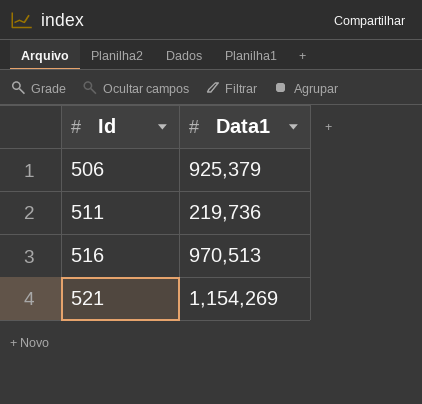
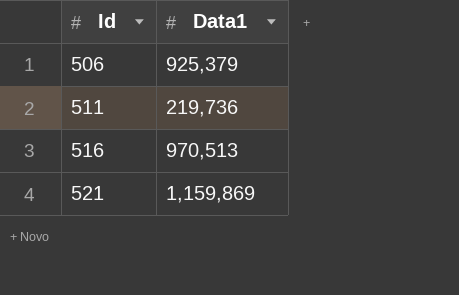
521 | Data1: 1,154,269 -> 1,159,869

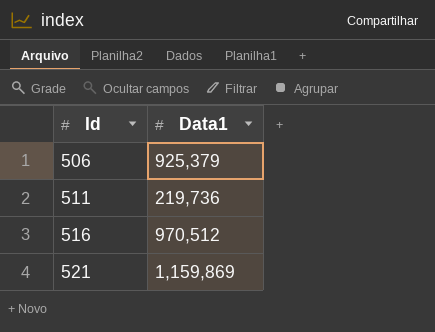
516 | Data1: 970,513 -> 970,512

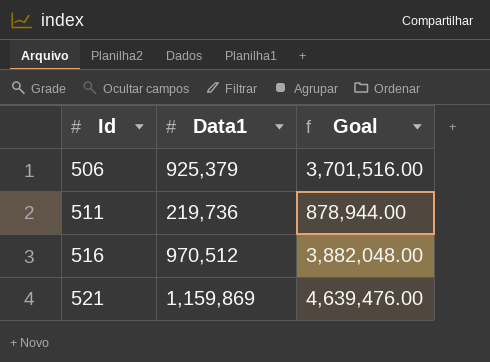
column Goal | formula: none -> [Data1] * 4

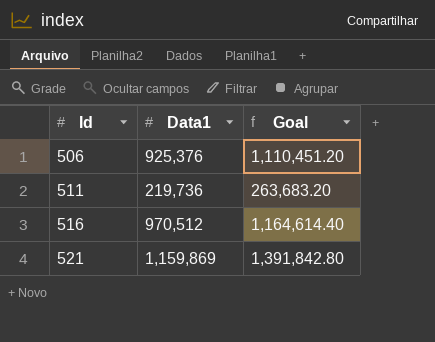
column Goal | formula: [Data1] * 4 -> [Data1] * 1.2
506 | Data1: 925,379 -> 925,376

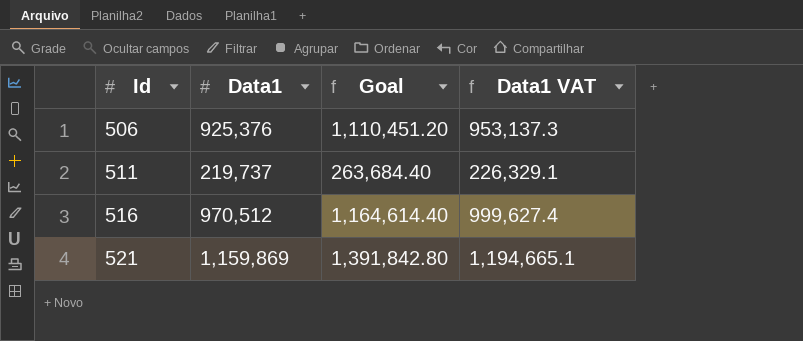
column Data1 VAT | formula: none -> [Data1] * 1.03
511 | Data1: 219,736 -> 219,737
511 | Goal: 263,683.20 -> 263,684.40

